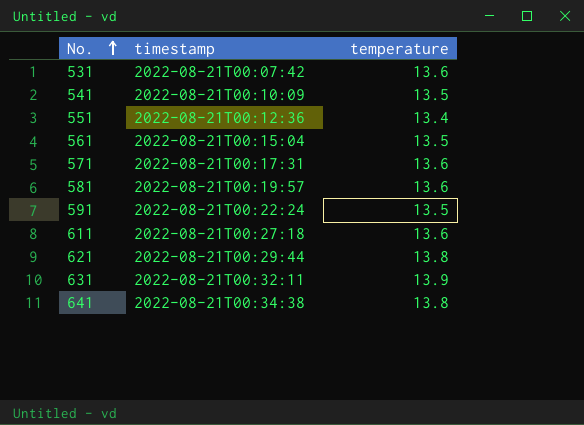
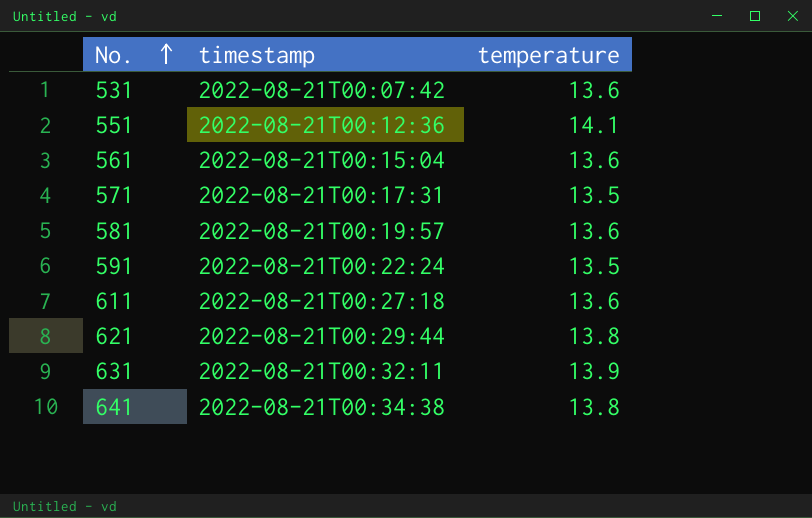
row 541: 2022-08-21T00:10:09 | 13.5 -> none
551 | temperature: 13.4 -> 14.1
561 | temperature: 13.5 -> 13.6
571 | temperature: 13.6 -> 13.5

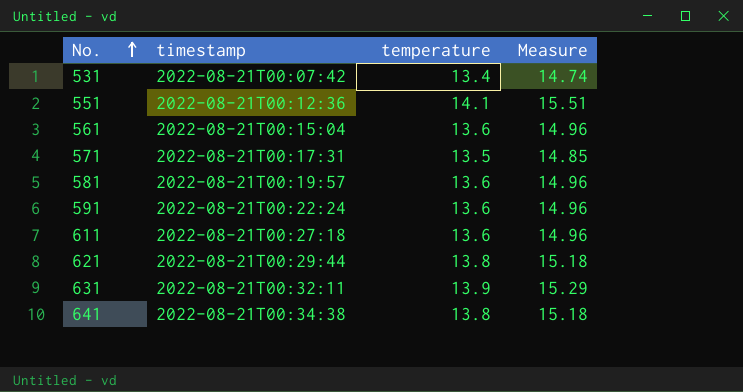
column Measure | formula: none -> [temperature] * 1.1
531 | temperature: 13.6 -> 13.4
591 | temperature: 13.5 -> 13.6

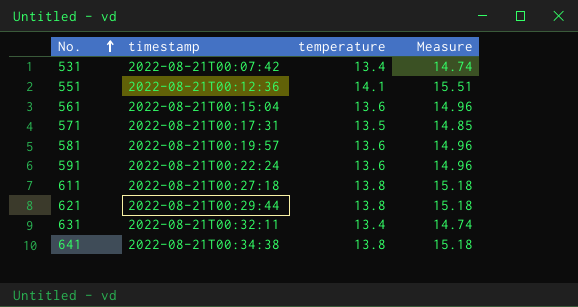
611 | temperature: 13.6 -> 13.8
611 | Measure: 14.96 -> 15.18
631 | temperature: 13.9 -> 13.4
631 | Measure: 15.29 -> 14.74

